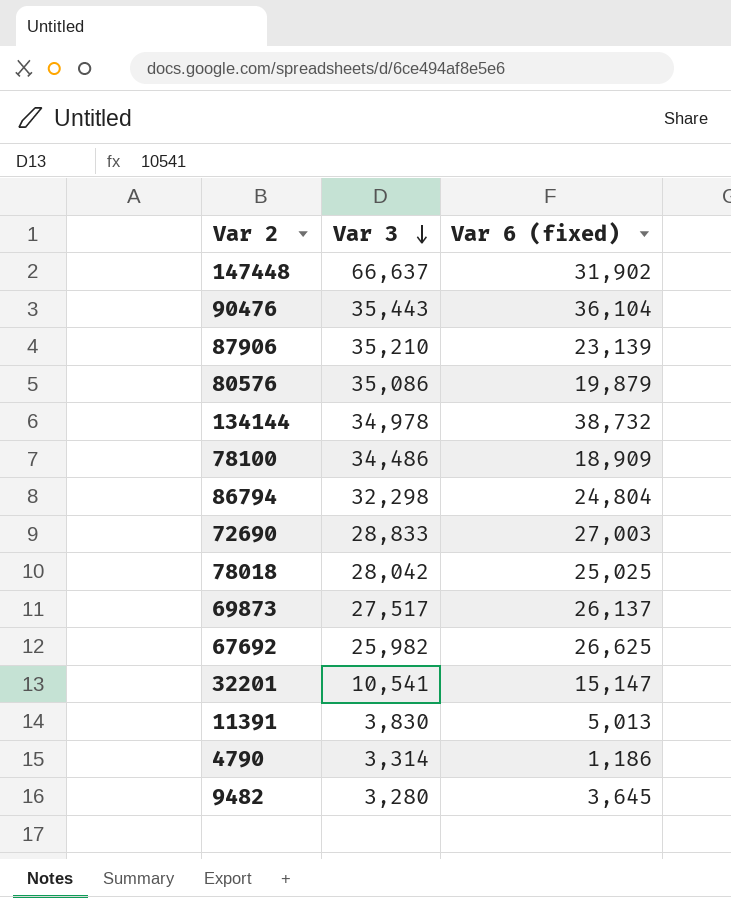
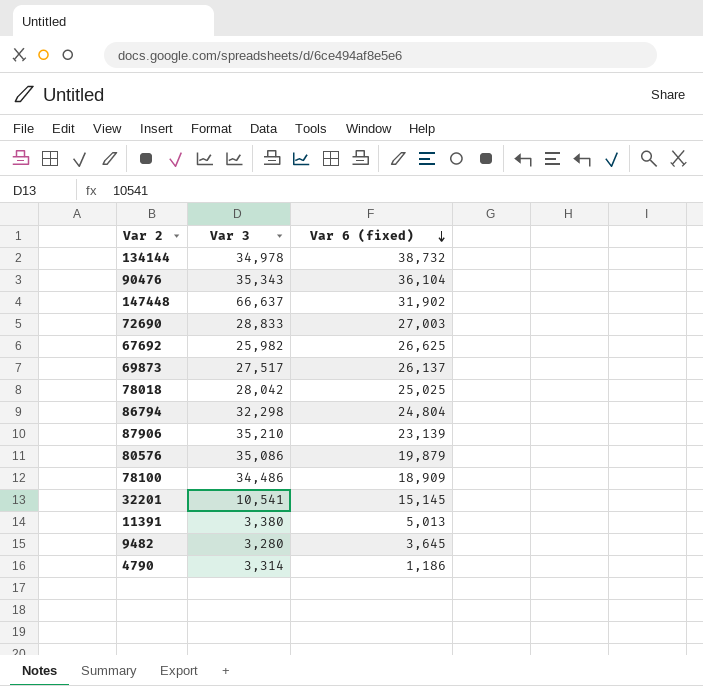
row order: Var 3 descending -> Var 6 (fixed) descending
90476 | Var 3: 35,443 -> 35,343
32201 | Var 6 (fixed): 15,147 -> 15,145
11391 | Var 3: 3,830 -> 3,380

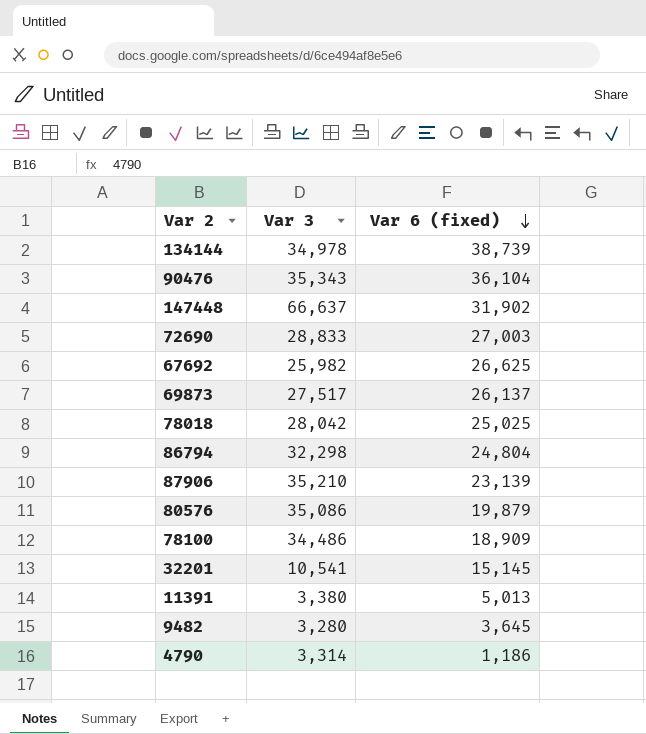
134144 | Var 6 (fixed): 38,732 -> 38,739

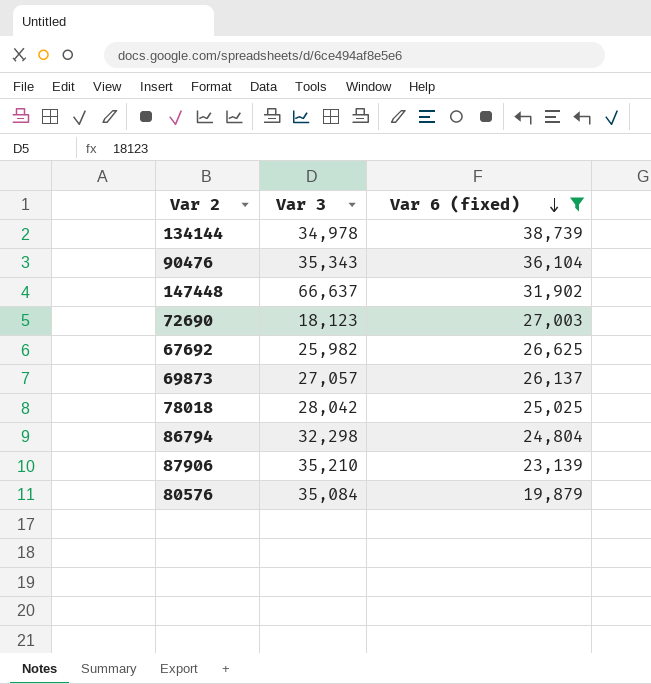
filter: none -> Var 6 (fixed) >= 19,879
72690 | Var 3: 28,833 -> 18,123
69873 | Var 3: 27,517 -> 27,057
80576 | Var 3: 35,086 -> 35,084

